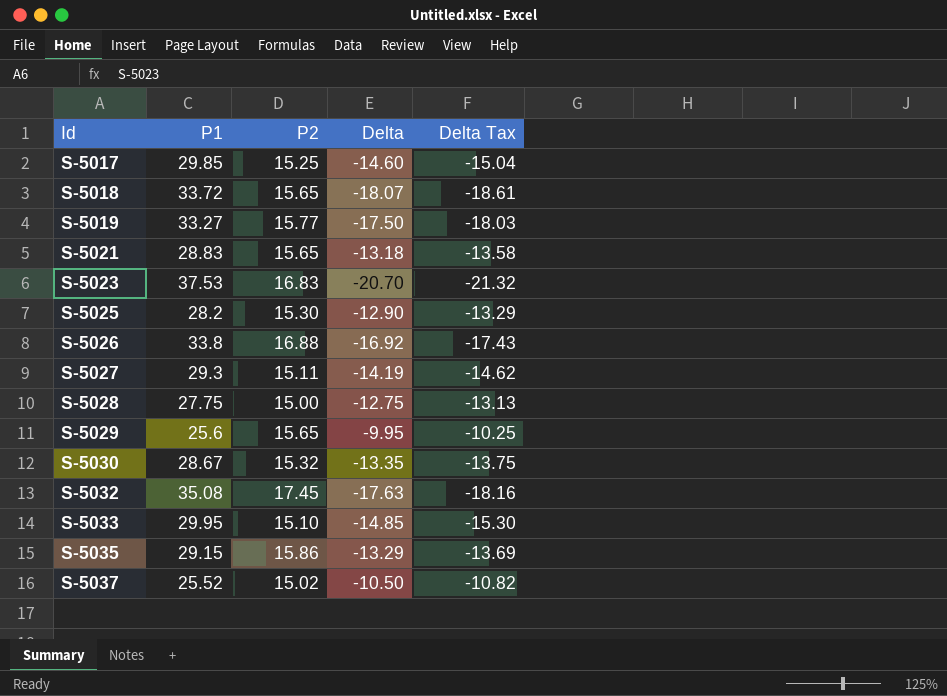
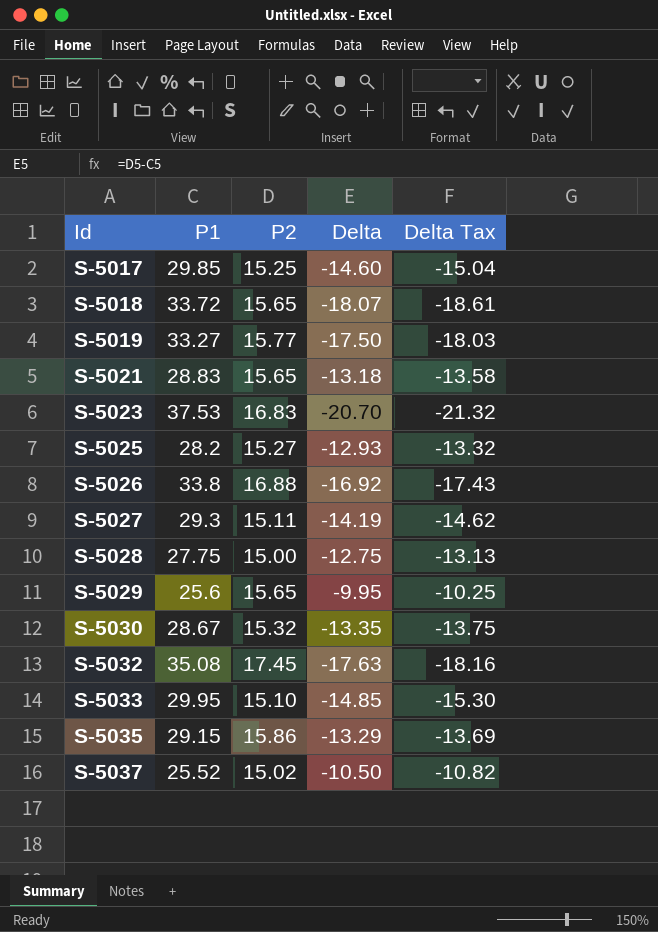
S-5025 | P2: 15.30 -> 15.27
S-5025 | Delta: -12.90 -> -12.93
S-5025 | Delta Tax: -13.29 -> -13.32

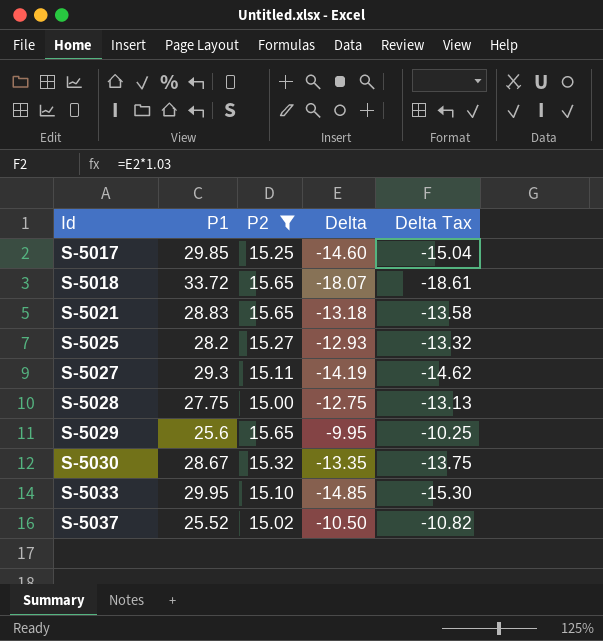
filter: none -> P2 <= 15.65

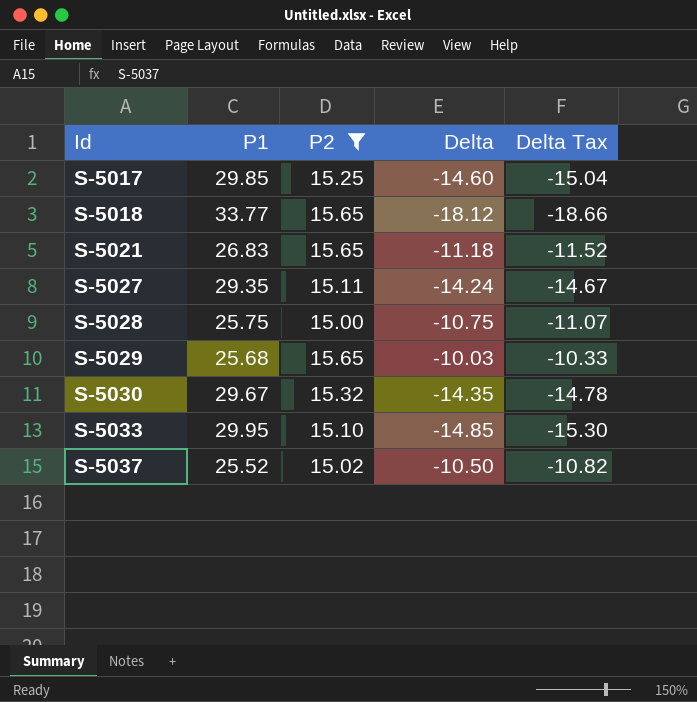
row S-5025: 28.2 | 15.27 | -12.93 | -13.32 -> none
S-5018 | P1: 33.72 -> 33.77
S-5018 | Delta: -18.07 -> -18.12
S-5018 | Delta Tax: -18.61 -> -18.66
S-5021 | P1: 28.83 -> 26.83
S-5021 | Delta: -13.18 -> -11.18
S-5021 | Delta Tax: -13.58 -> -11.52
S-5027 | P1: 29.3 -> 29.35
S-5027 | Delta: -14.19 -> -14.24
S-5027 | Delta Tax: -14.62 -> -14.67
S-5028 | P1: 27.75 -> 25.75
S-5028 | Delta: -12.75 -> -10.75
S-5028 | Delta Tax: -13.13 -> -11.07
S-5029 | P1: 25.6 -> 25.68
S-5029 | Delta: -9.95 -> -10.03
S-5029 | Delta Tax: -10.25 -> -10.33
S-5030 | P1: 28.67 -> 29.67
S-5030 | Delta: -13.35 -> -14.35
S-5030 | Delta Tax: -13.75 -> -14.78

